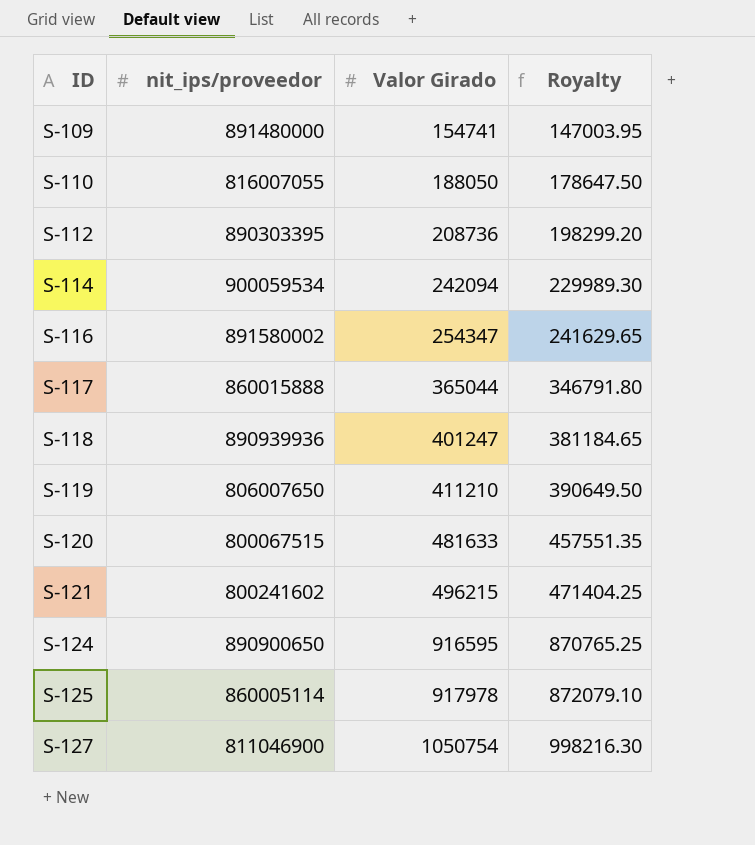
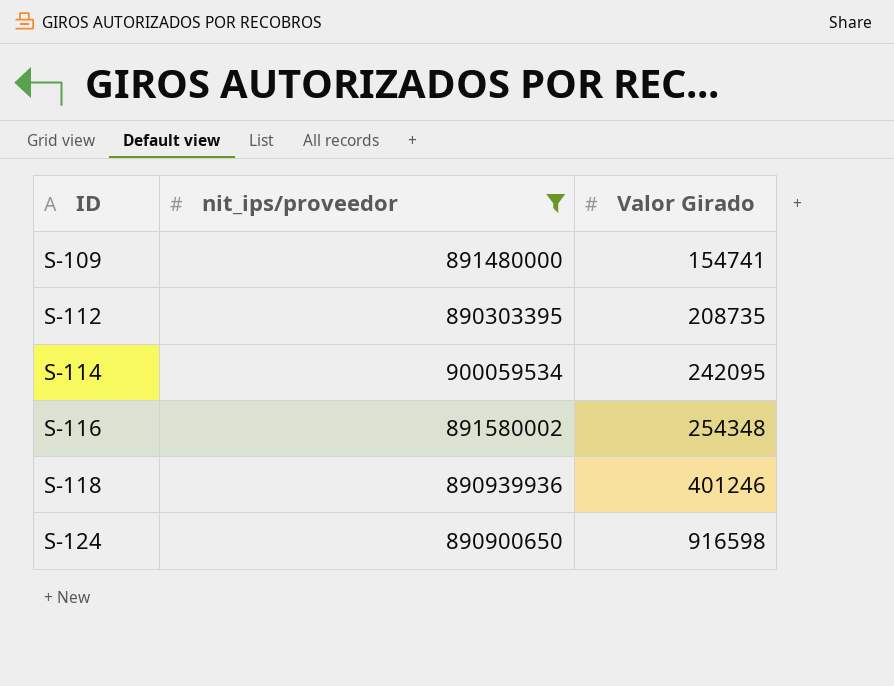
filter: none -> nit_ips/proveedor >= 890303395
column Royalty | formula: [Valor Girado] * 0.95 -> none
S-112 | Valor Girado: 208736 -> 208735
S-114 | Valor Girado: 242094 -> 242095
S-116 | Valor Girado: 254347 -> 254348
S-118 | Valor Girado: 401247 -> 401246
S-124 | Valor Girado: 916595 -> 916598

